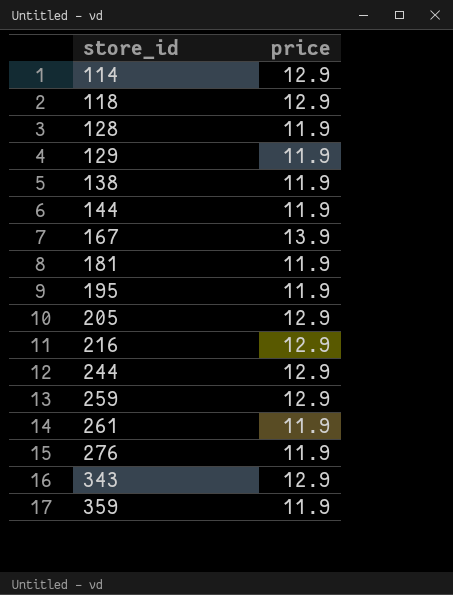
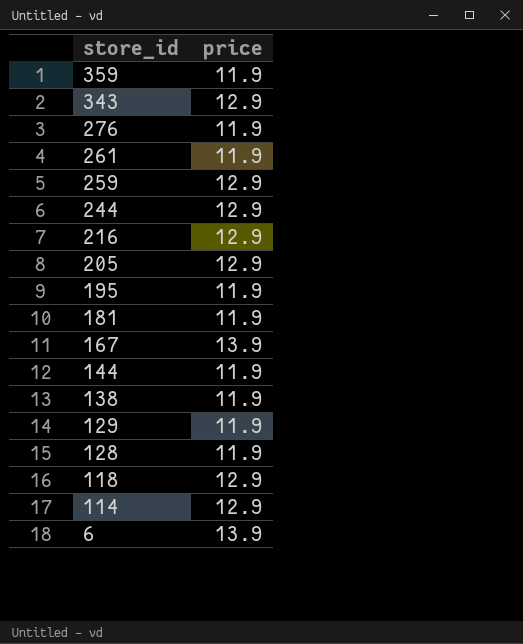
row order: store_id ascending -> store_id descending
row 6: none -> 13.9

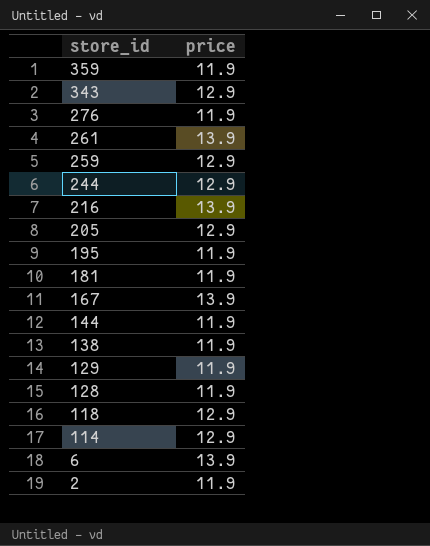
261 | price: 11.9 -> 13.9
216 | price: 12.9 -> 13.9
row 2: none -> 11.9

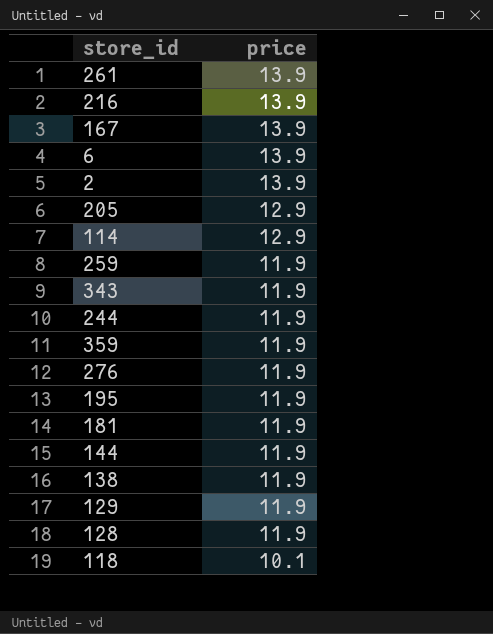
row order: store_id descending -> price descending
2 | price: 11.9 -> 13.9
259 | price: 12.9 -> 11.9
343 | price: 12.9 -> 11.9
244 | price: 12.9 -> 11.9
118 | price: 12.9 -> 10.1

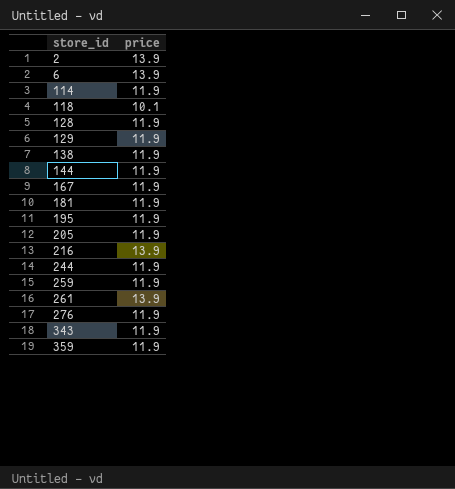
row order: price descending -> store_id ascending
114 | price: 12.9 -> 11.9
167 | price: 13.9 -> 11.9
205 | price: 12.9 -> 11.9

